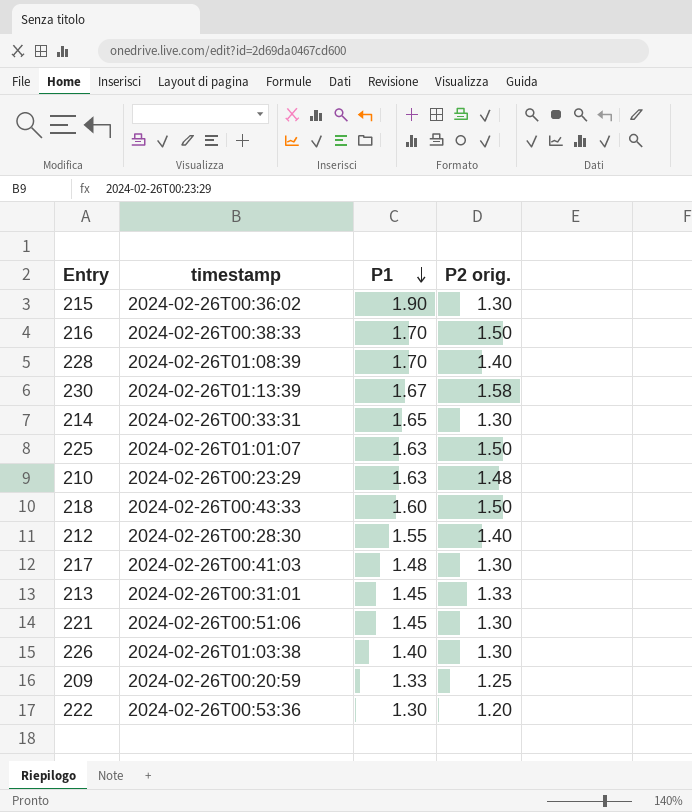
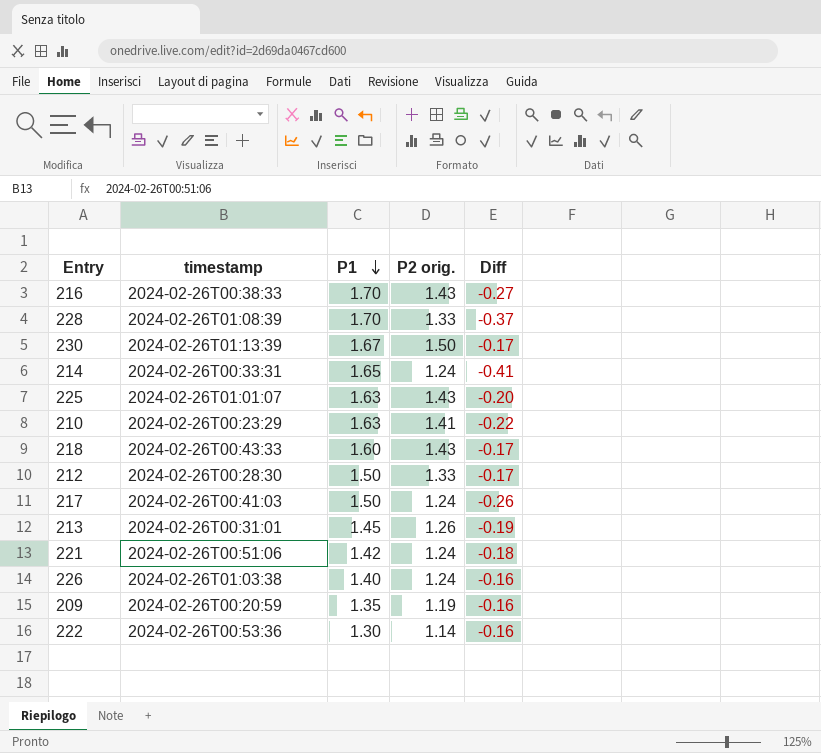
column Diff | formula: none -> [P2 orig.] - [P1]
row 215: 2024-02-26T00:36:02 | 1.90 | 1.30 -> none
216 | P2 orig.: 1.50 -> 1.43
228 | P2 orig.: 1.40 -> 1.33
230 | P2 orig.: 1.58 -> 1.50
214 | P2 orig.: 1.30 -> 1.24
225 | P2 orig.: 1.50 -> 1.43
210 | P2 orig.: 1.48 -> 1.41
218 | P2 orig.: 1.50 -> 1.43
212 | P1: 1.55 -> 1.50
212 | P2 orig.: 1.40 -> 1.33
217 | P1: 1.48 -> 1.50
217 | P2 orig.: 1.30 -> 1.24
213 | P2 orig.: 1.33 -> 1.26
221 | P1: 1.45 -> 1.42
221 | P2 orig.: 1.30 -> 1.24
226 | P2 orig.: 1.30 -> 1.24
209 | P1: 1.33 -> 1.35
209 | P2 orig.: 1.25 -> 1.19
222 | P2 orig.: 1.20 -> 1.14

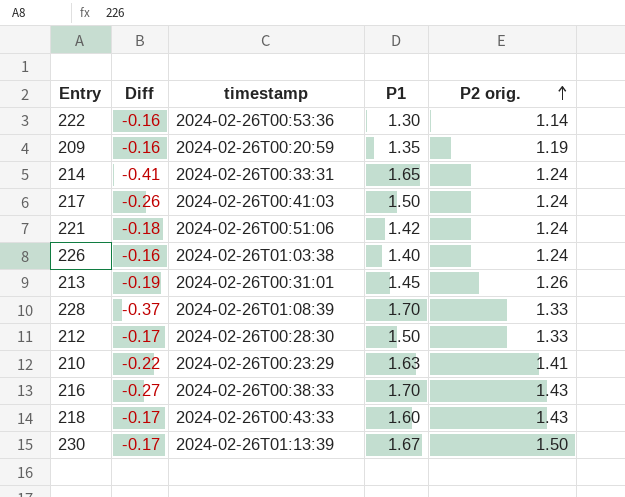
row order: P1 descending -> P2 orig. ascending
column Diff | position: 5 -> 2
row 225: 2024-02-26T01:01:07 | 1.63 | 1.43 | -0.20 -> none

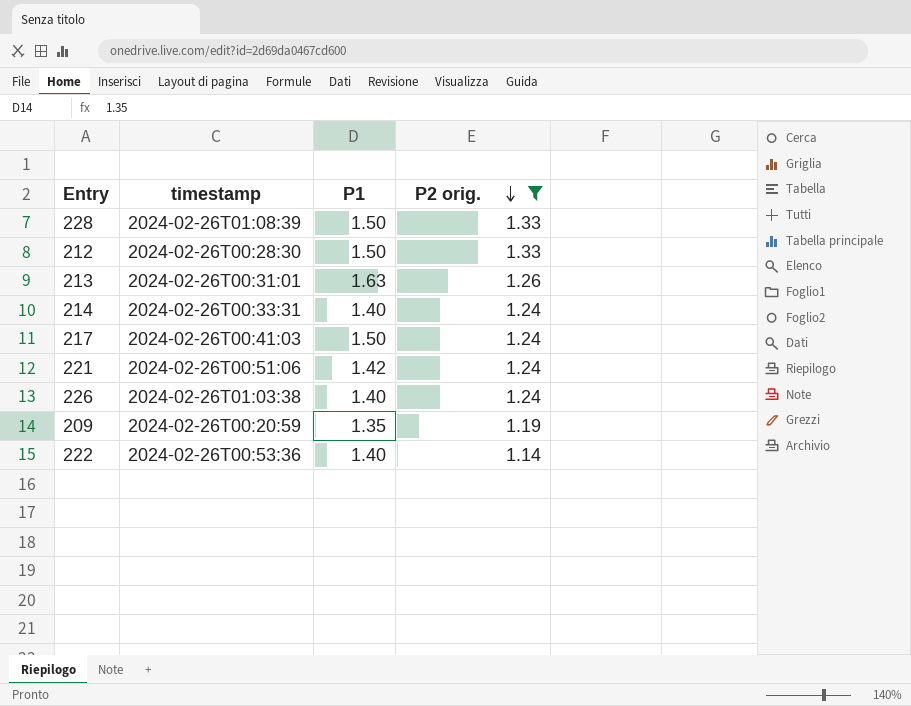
filter: none -> P2 orig. <= 1.33
row order: P2 orig. ascending -> P2 orig. descending
column Diff | formula: [P2 orig.] - [P1] -> none
228 | P1: 1.70 -> 1.50
213 | P1: 1.45 -> 1.63
214 | P1: 1.65 -> 1.40
222 | P1: 1.30 -> 1.40

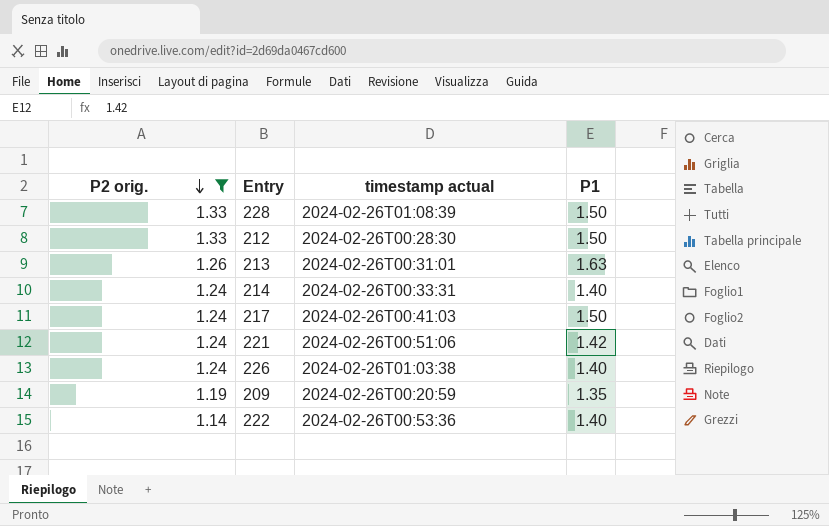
column P2 orig. | position: 4 -> 1
column name: timestamp -> timestamp actual

